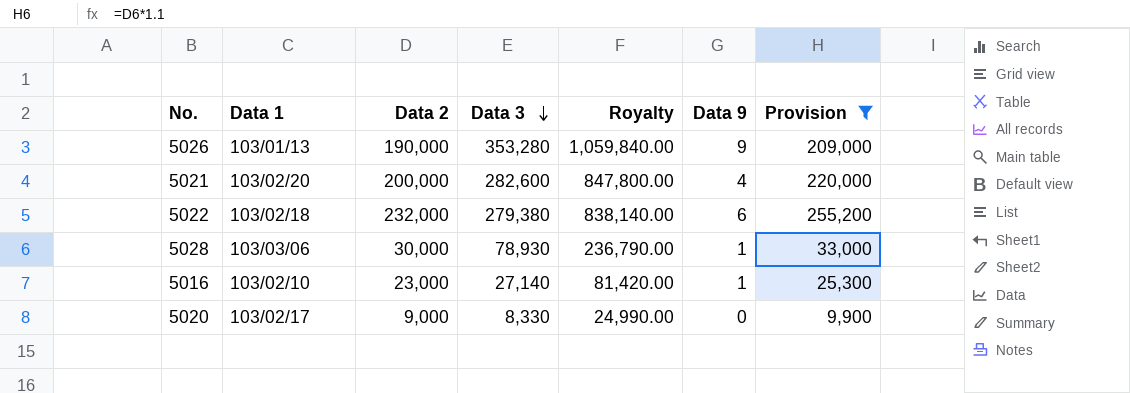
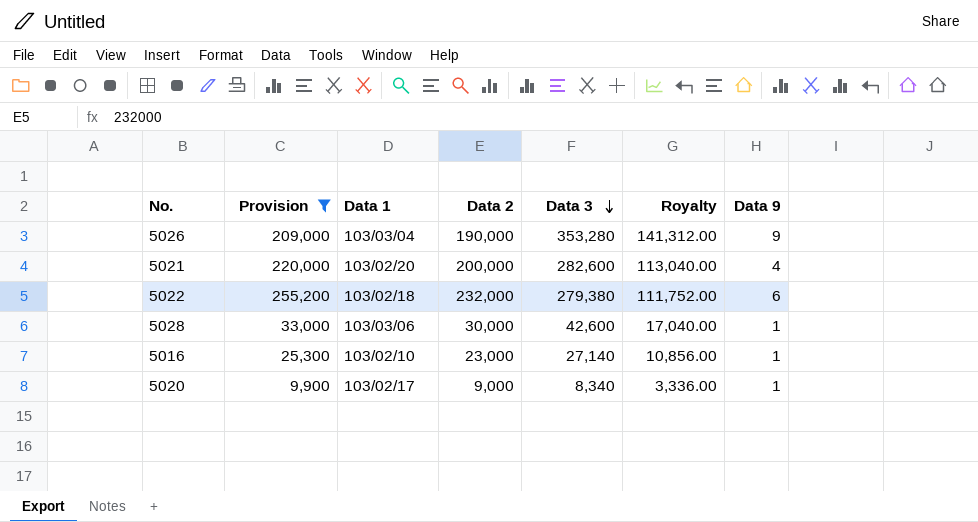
column Provision | position: 7 -> 2
column Royalty | formula: [Data 3] * 3 -> [Data 3] * 0.4
5026 | Data 1: 103/01/13 -> 103/03/04
5028 | Data 3: 78,930 -> 42,600
5020 | Data 3: 8,330 -> 8,340
5020 | Data 9: 0 -> 1

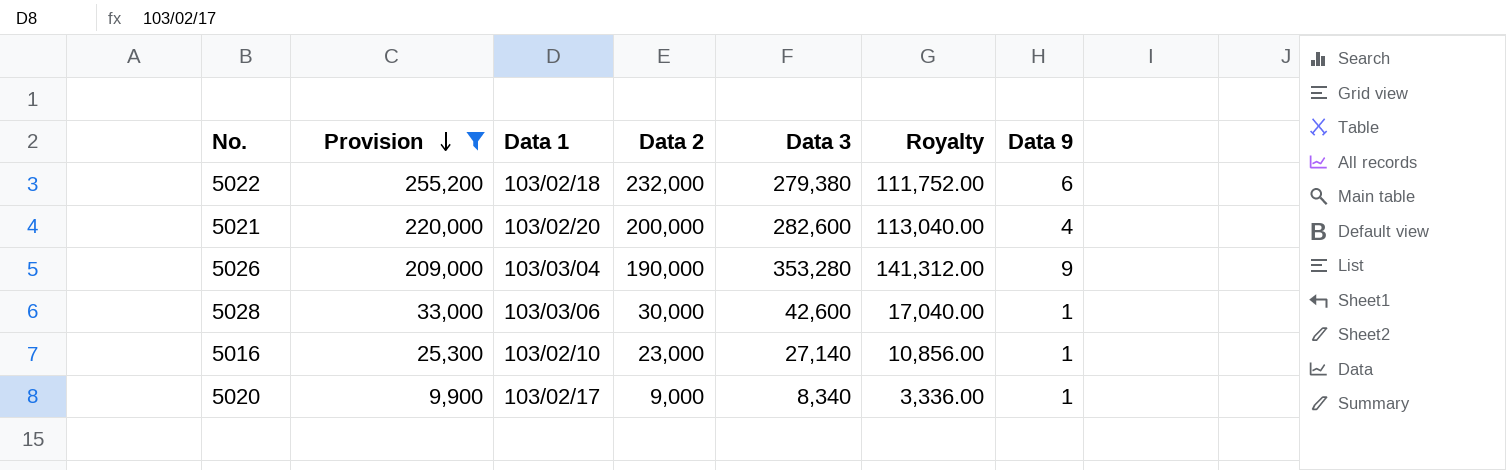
row order: Data 3 descending -> Provision descending

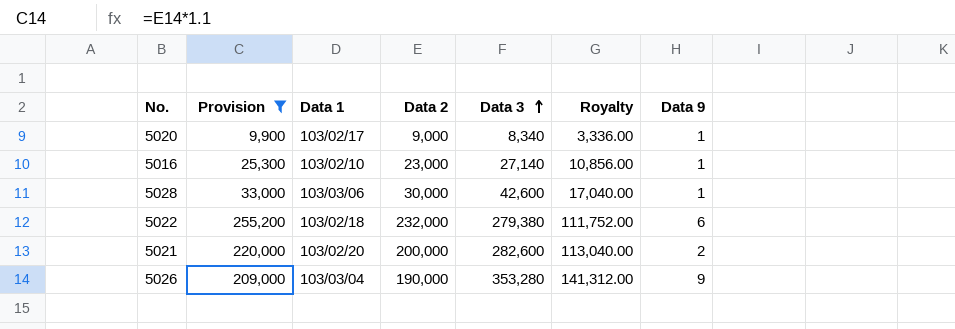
row order: Provision descending -> Data 3 ascending
5021 | Data 9: 4 -> 2

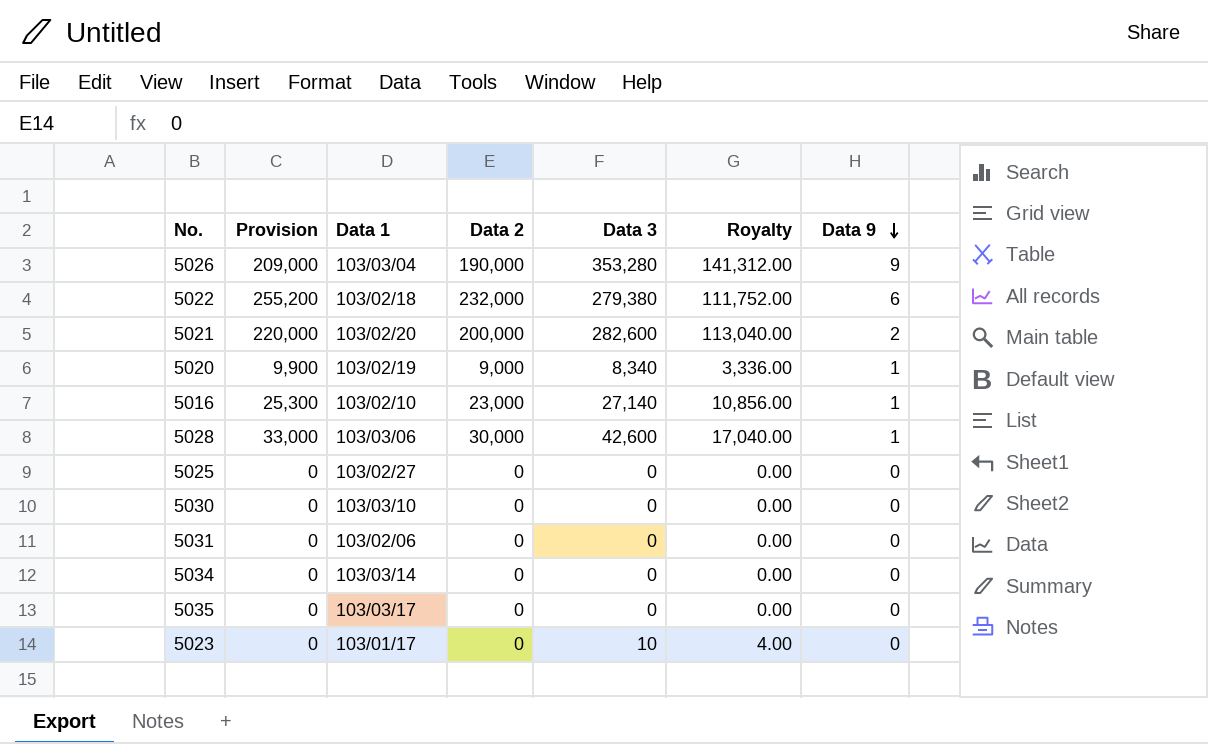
filter: Provision != 0 -> none
row order: Data 3 ascending -> Data 9 descending
5020 | Data 1: 103/02/17 -> 103/02/19

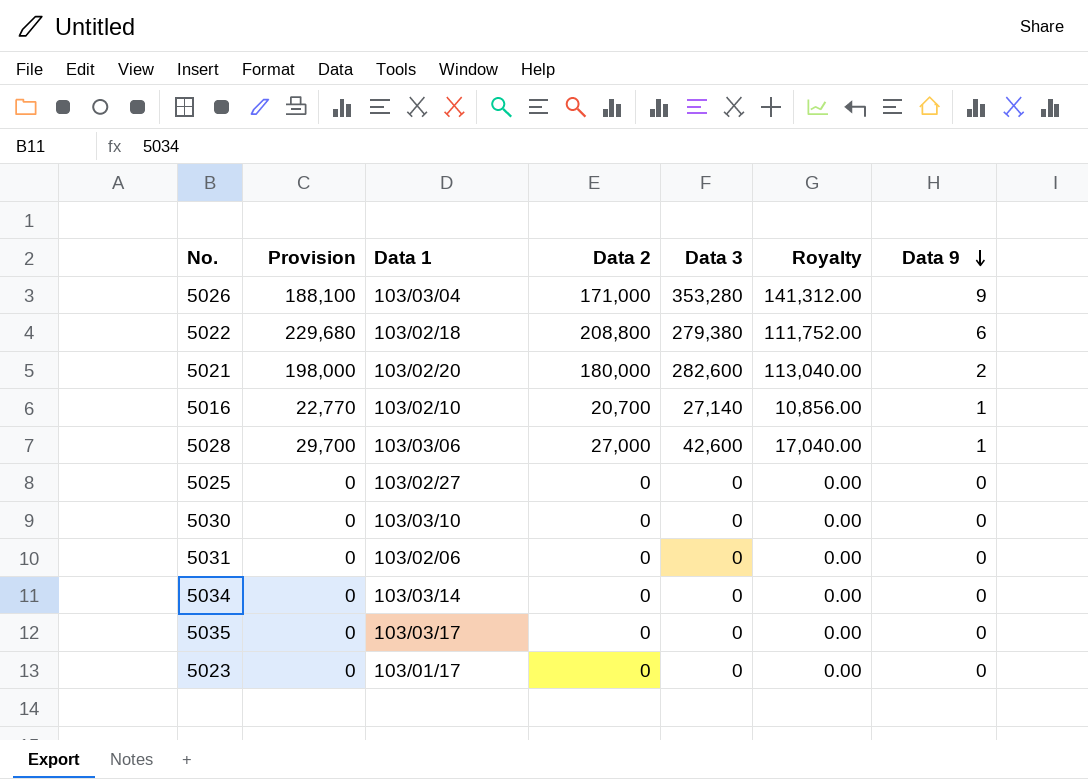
row 5020: 9,900 | 103/02/19 | 9,000 | 8,340 | 3,336.00 | 1 -> none
5026 | Provision: 209,000 -> 188,100
5026 | Data 2: 190,000 -> 171,000
5022 | Provision: 255,200 -> 229,680
5022 | Data 2: 232,000 -> 208,800
5021 | Provision: 220,000 -> 198,000
5021 | Data 2: 200,000 -> 180,000
5016 | Provision: 25,300 -> 22,770
5016 | Data 2: 23,000 -> 20,700
5028 | Provision: 33,000 -> 29,700
5028 | Data 2: 30,000 -> 27,000
5023 | Data 3: 10 -> 0
5023 | Royalty: 4.00 -> 0.00

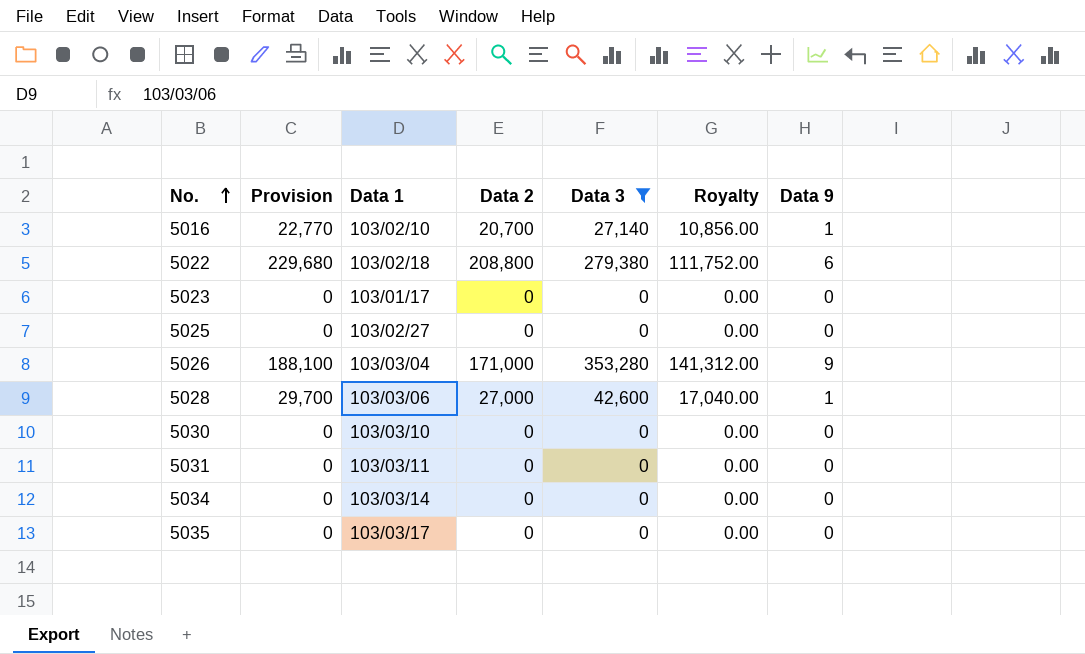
filter: none -> Data 3 != 282,600
row order: Data 9 descending -> No. ascending
5031 | Data 1: 103/02/06 -> 103/03/11

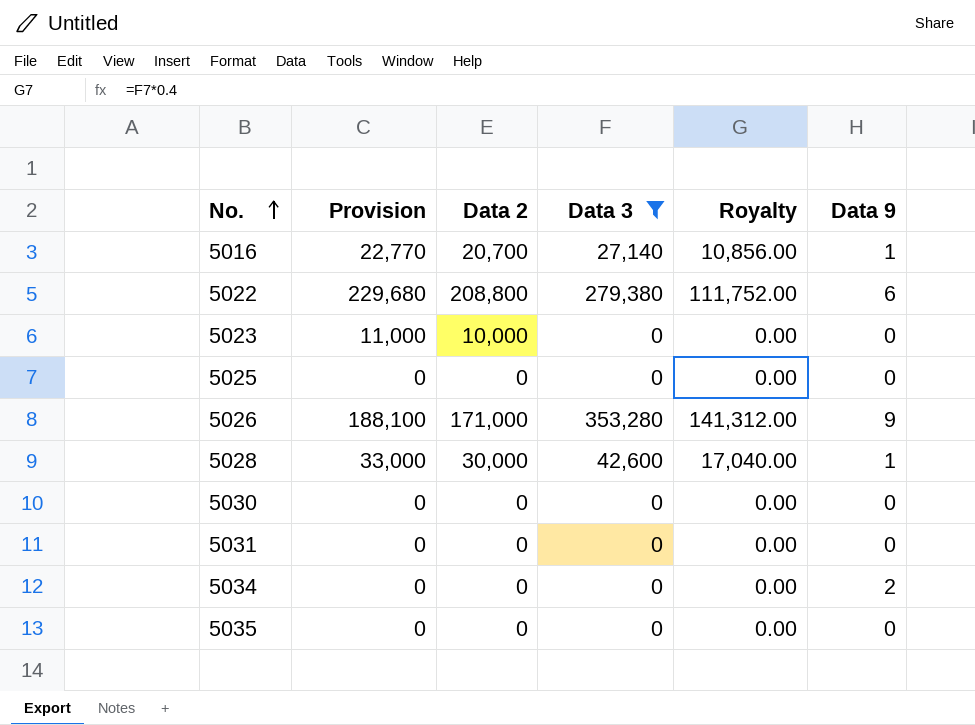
column Data 1 | position: 3 -> none
5023 | Provision: 0 -> 11,000
5023 | Data 2: 0 -> 10,000
5028 | Provision: 29,700 -> 33,000
5028 | Data 2: 27,000 -> 30,000
5034 | Data 9: 0 -> 2

